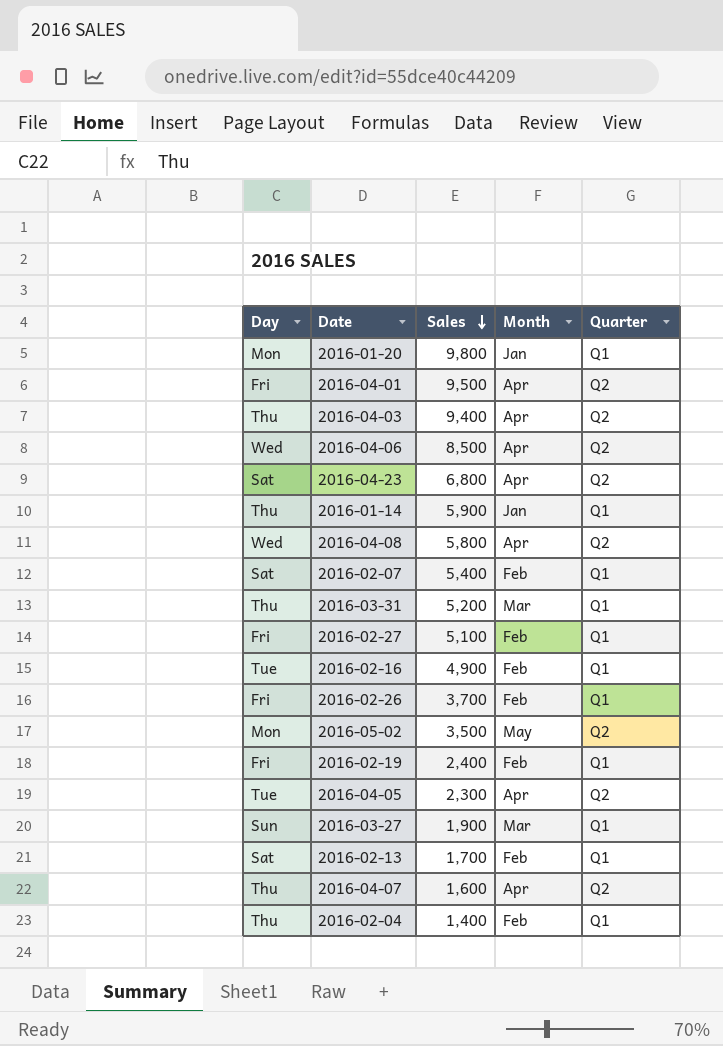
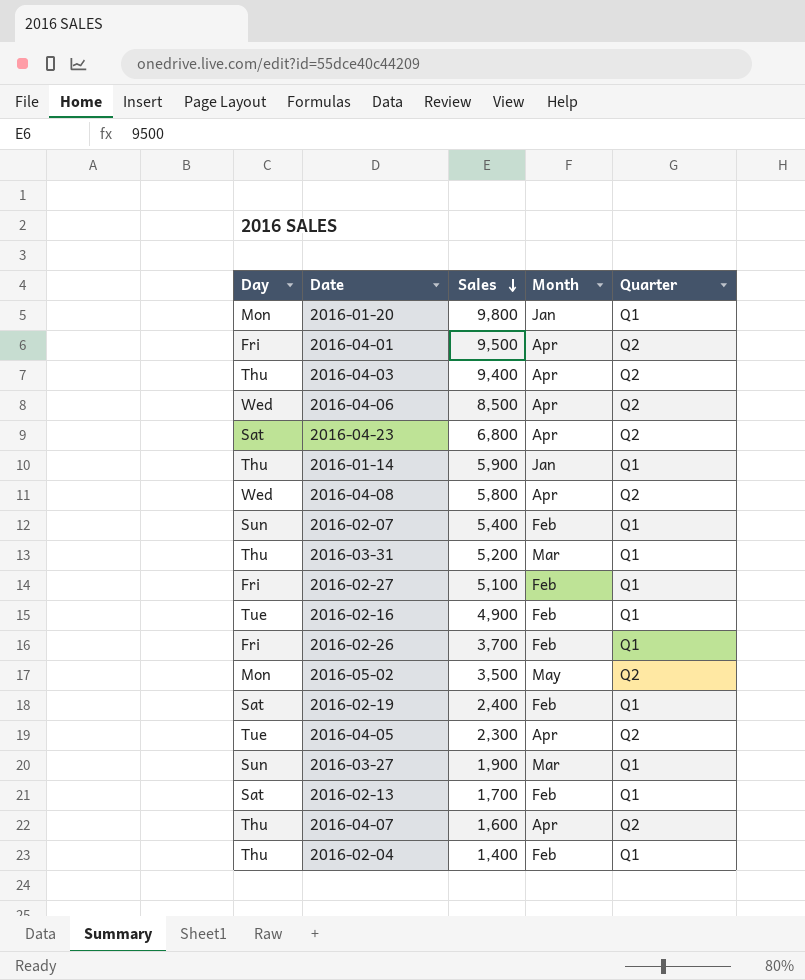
2016-02-07 | Day: Sat -> Sun
2016-02-19 | Day: Fri -> Sat

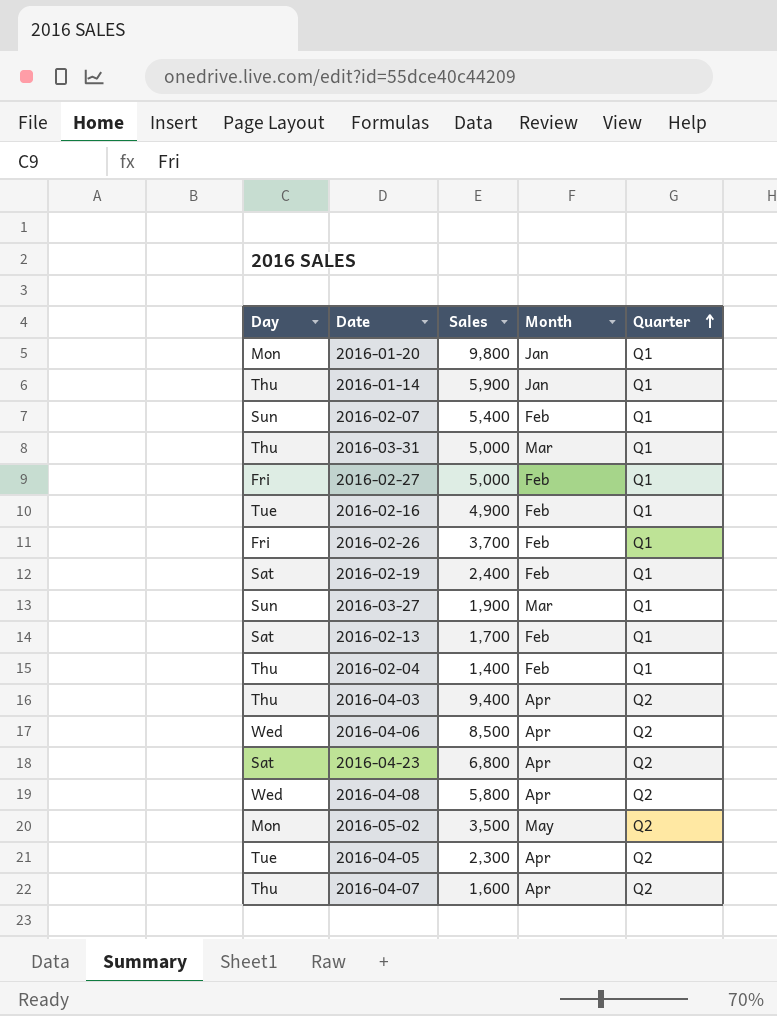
row order: Sales descending -> Quarter ascending
row 2016-04-01: Fri | 9,500 | Apr | Q2 -> none
2016-03-31 | Sales: 5,200 -> 5,000
2016-02-27 | Sales: 5,100 -> 5,000

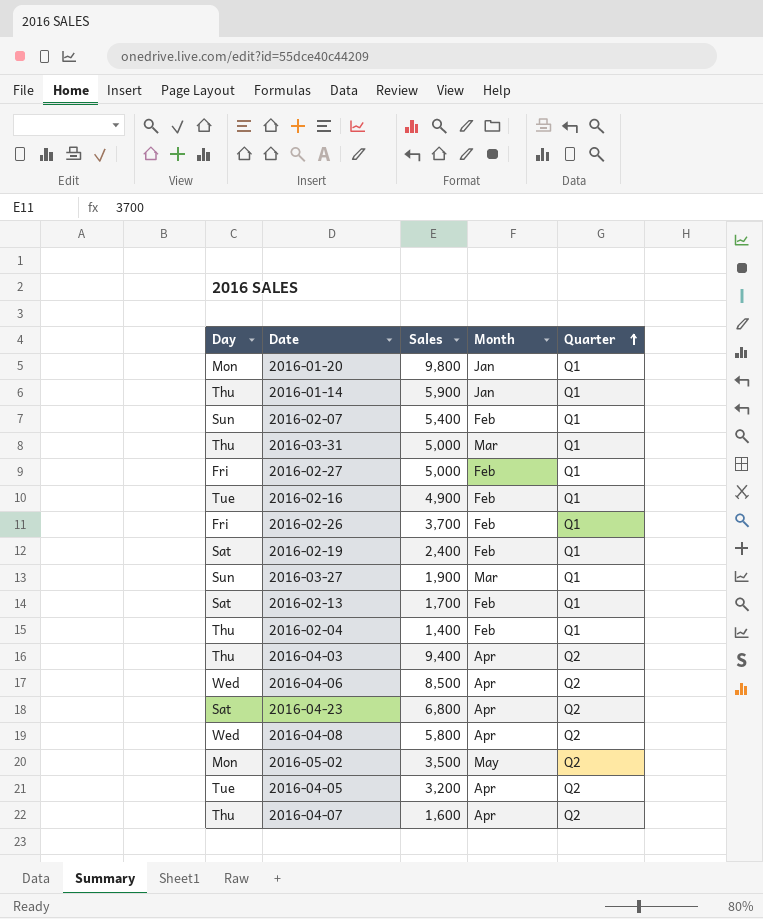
2016-04-05 | Sales: 2,300 -> 3,200

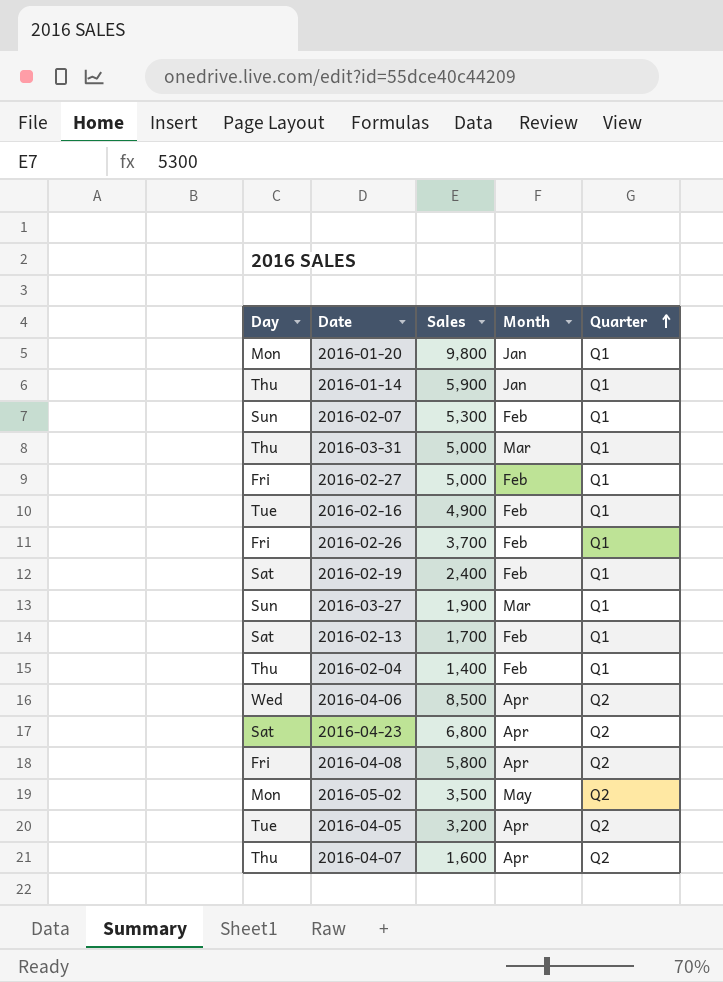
row 2016-04-03: Thu | 9,400 | Apr | Q2 -> none
2016-02-07 | Sales: 5,400 -> 5,300
2016-04-08 | Day: Wed -> Fri

